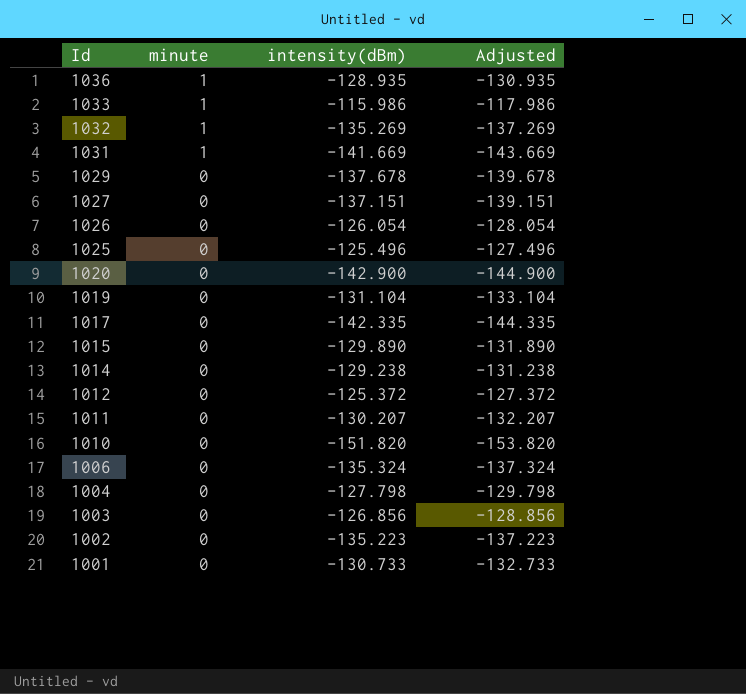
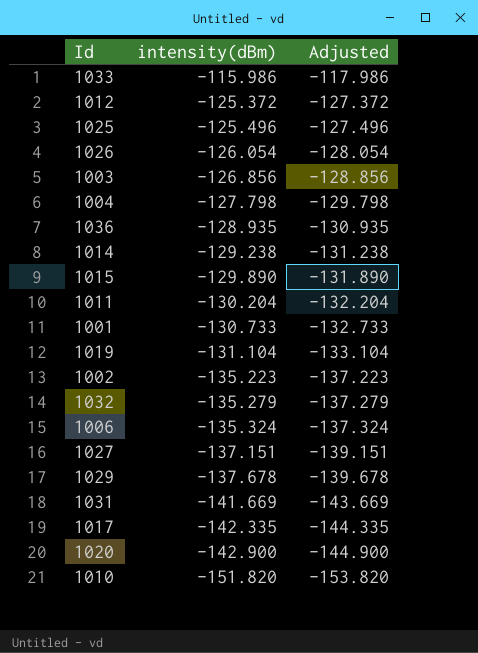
row order: Id descending -> intensity(dBm) descending
column minute | position: 2 -> none
1011 | intensity(dBm): -130.207 -> -130.204
1011 | Adjusted: -132.207 -> -132.204
1032 | intensity(dBm): -135.269 -> -135.279
1032 | Adjusted: -137.269 -> -137.279

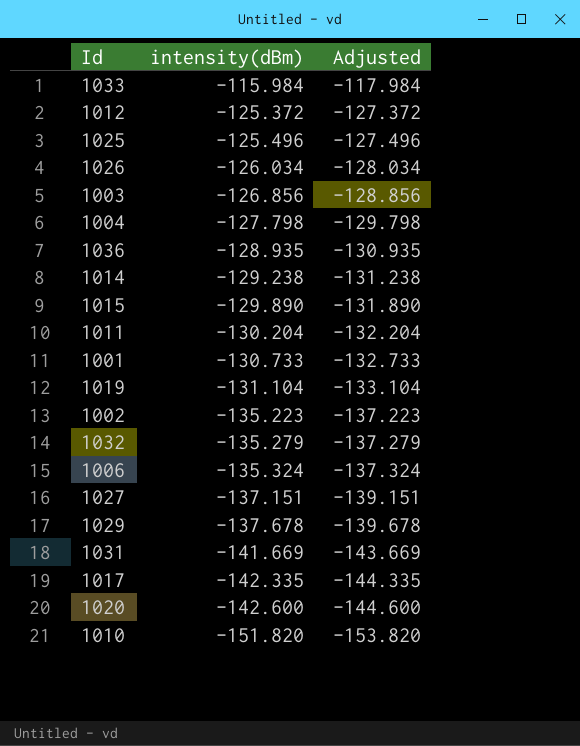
1033 | intensity(dBm): -115.986 -> -115.984
1033 | Adjusted: -117.986 -> -117.984
1026 | intensity(dBm): -126.054 -> -126.034
1026 | Adjusted: -128.054 -> -128.034
1020 | intensity(dBm): -142.900 -> -142.600
1020 | Adjusted: -144.900 -> -144.600

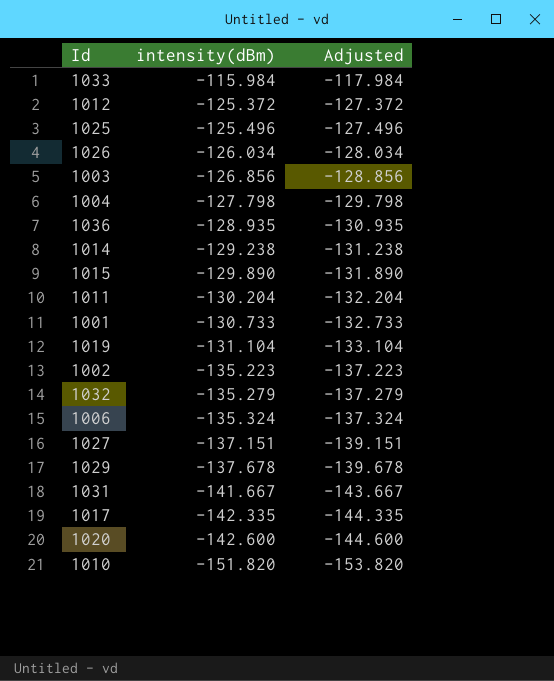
1031 | intensity(dBm): -141.669 -> -141.667
1031 | Adjusted: -143.669 -> -143.667

